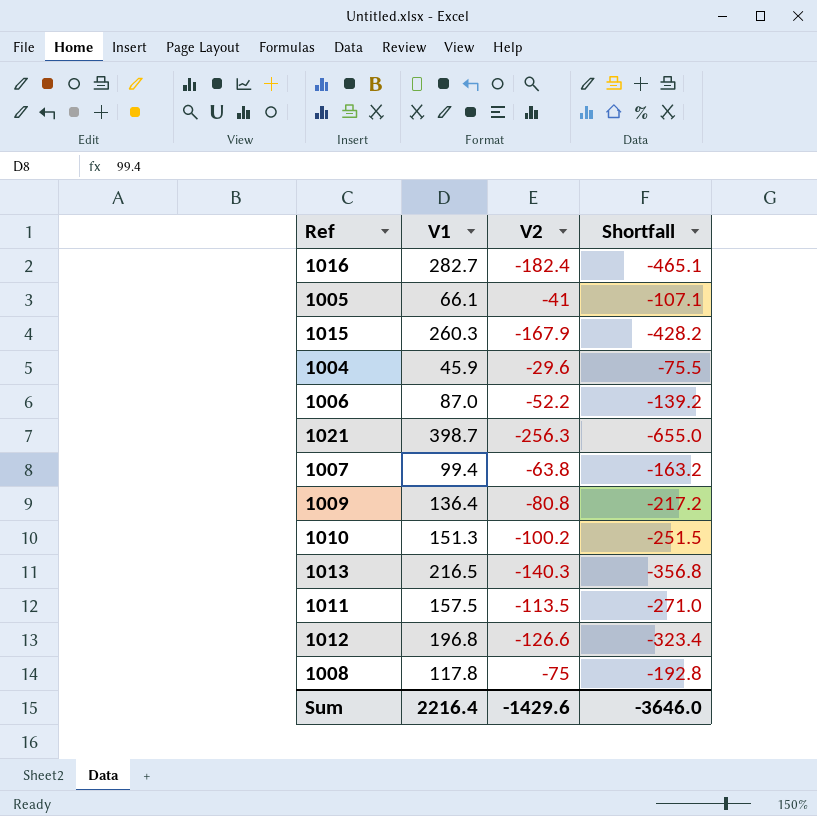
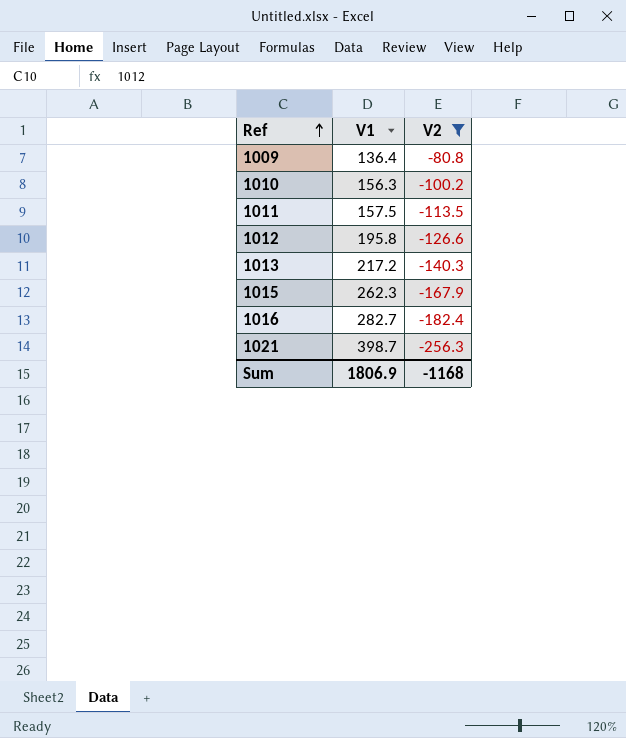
filter: none -> V2 <= -80.8
row order: none -> Ref ascending
column Shortfall | formula: [V2] - [V1] -> none
1010 | V1: 151.3 -> 156.3
1012 | V1: 196.8 -> 195.8
1013 | V1: 216.5 -> 217.2
1015 | V1: 260.3 -> 262.3
Sum | V1: 2216.4 -> 1806.9
Sum | V2: -1429.6 -> -1168

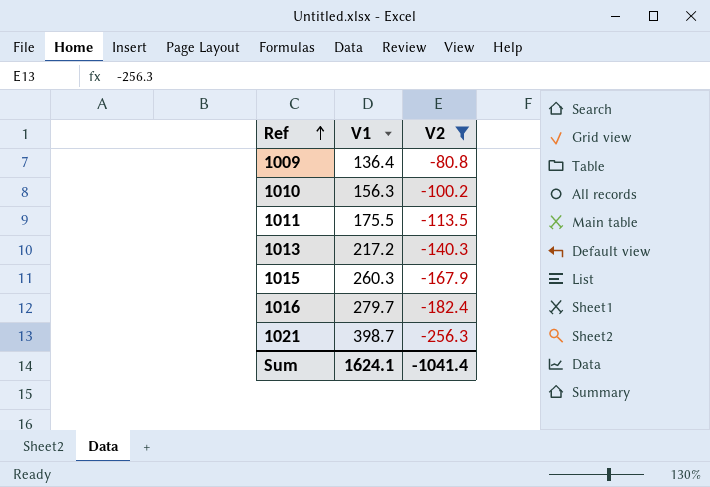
row 1012: 195.8 | -126.6 -> none
1011 | V1: 157.5 -> 175.5
1015 | V1: 262.3 -> 260.3
1016 | V1: 282.7 -> 279.7
Sum | V1: 1806.9 -> 1624.1
Sum | V2: -1168 -> -1041.4

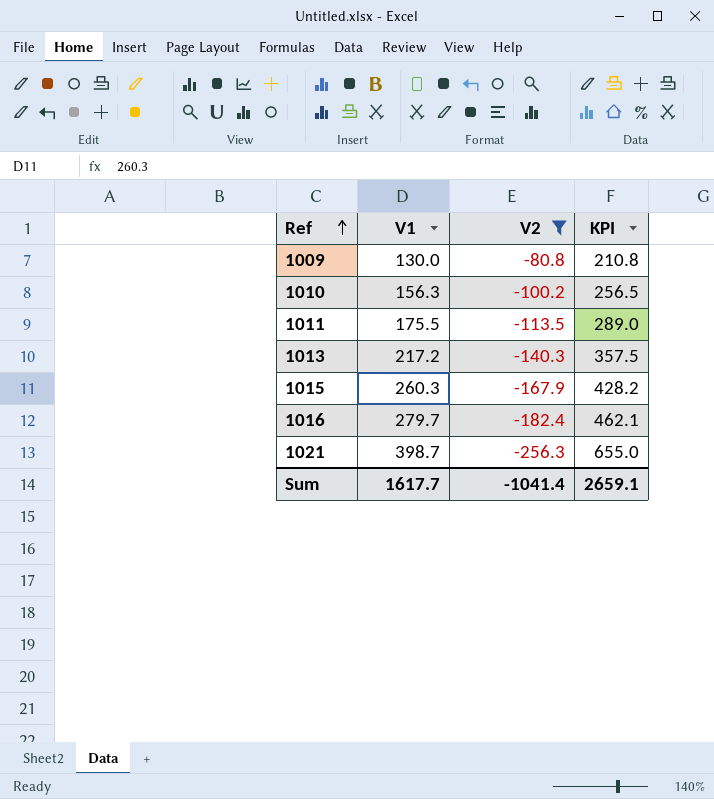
column KPI | formula: none -> [V1] - [V2]
1009 | V1: 136.4 -> 130.0
Sum | V1: 1624.1 -> 1617.7

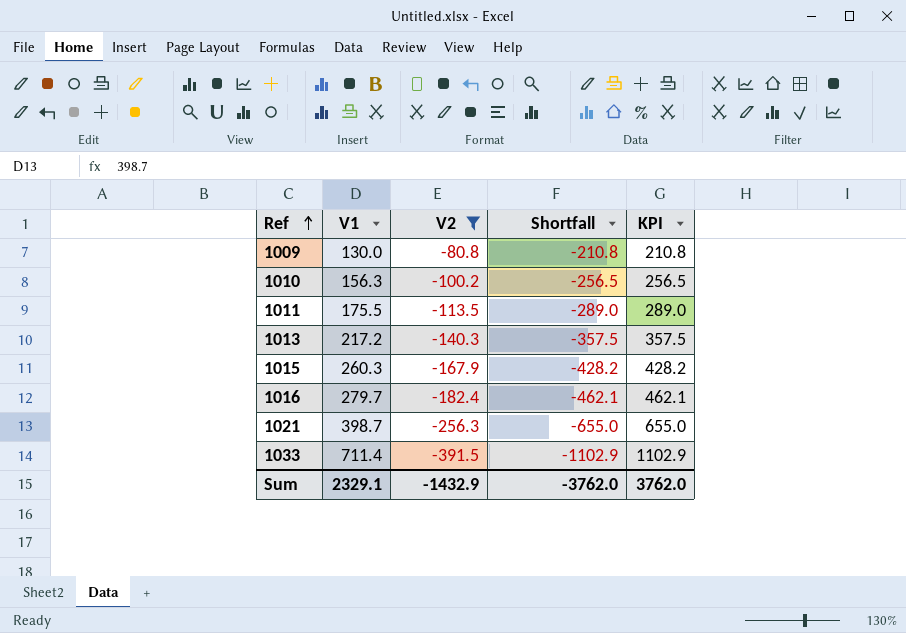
column Shortfall | formula: none -> [V2] - [V1]
row 1033: none -> 711.4 | -391.5 | -1102.9 | 1102.9
Sum | V1: 1617.7 -> 2329.1
Sum | V2: -1041.4 -> -1432.9
Sum | KPI: 2659.1 -> 3762.0

